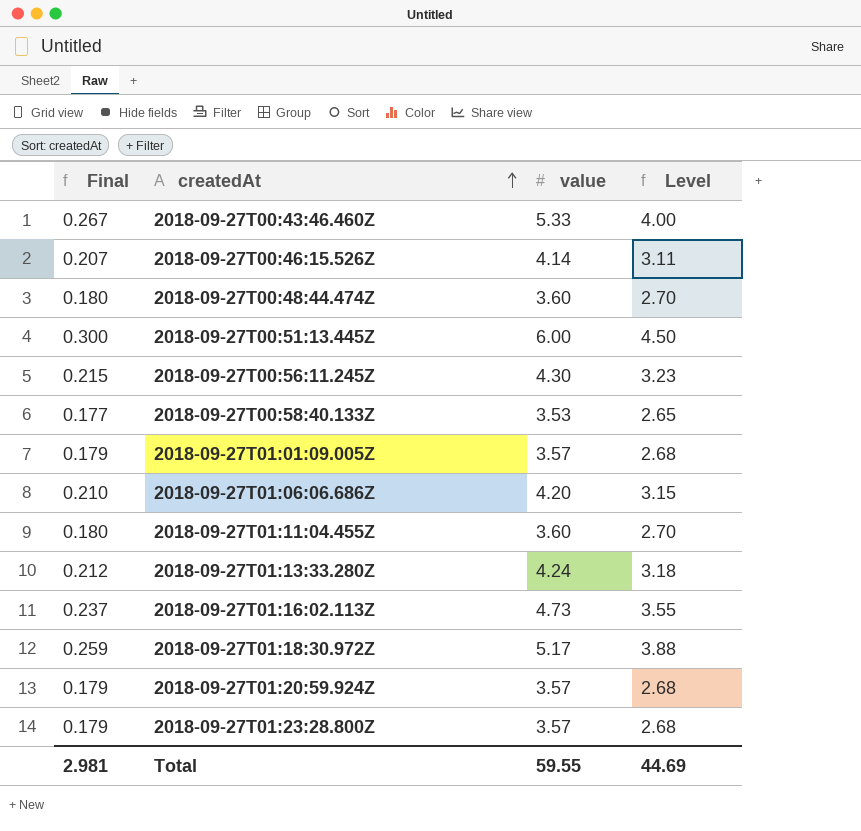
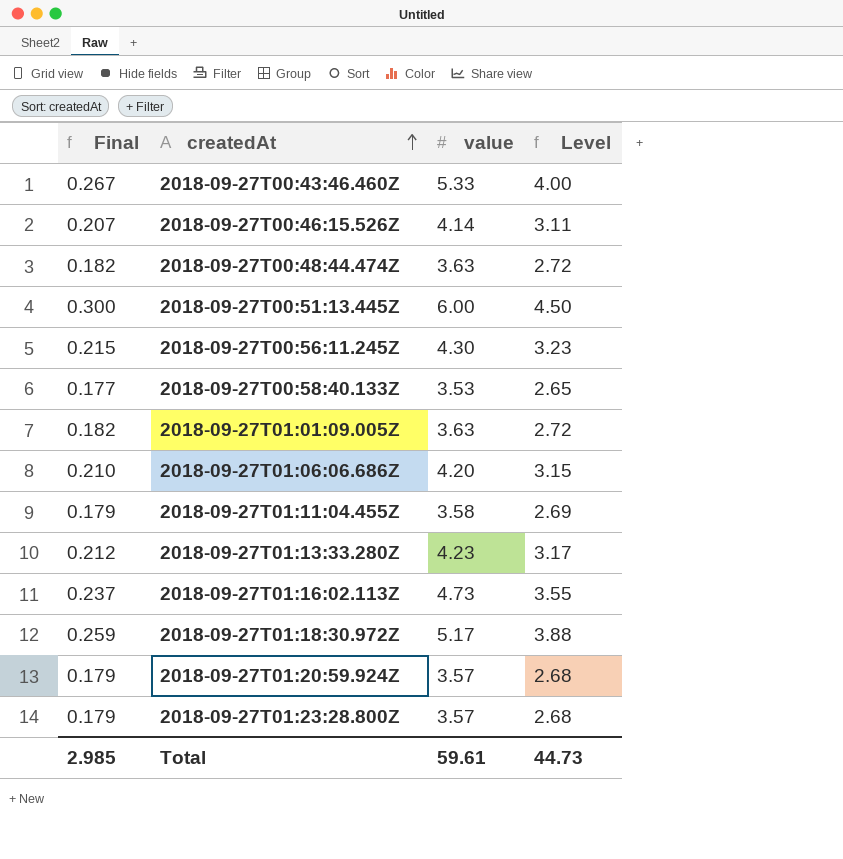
2018-09-27T00:48:44.474Z | Final: 0.180 -> 0.182
2018-09-27T00:48:44.474Z | value: 3.60 -> 3.63
2018-09-27T00:48:44.474Z | Level: 2.70 -> 2.72
2018-09-27T01:01:09.005Z | Final: 0.179 -> 0.182
2018-09-27T01:01:09.005Z | value: 3.57 -> 3.63
2018-09-27T01:01:09.005Z | Level: 2.68 -> 2.72
2018-09-27T01:11:04.455Z | Final: 0.180 -> 0.179
2018-09-27T01:11:04.455Z | value: 3.60 -> 3.58
2018-09-27T01:11:04.455Z | Level: 2.70 -> 2.69
2018-09-27T01:13:33.280Z | value: 4.24 -> 4.23
2018-09-27T01:13:33.280Z | Level: 3.18 -> 3.17
Total | Final: 2.981 -> 2.985
Total | value: 59.55 -> 59.61
Total | Level: 44.69 -> 44.73

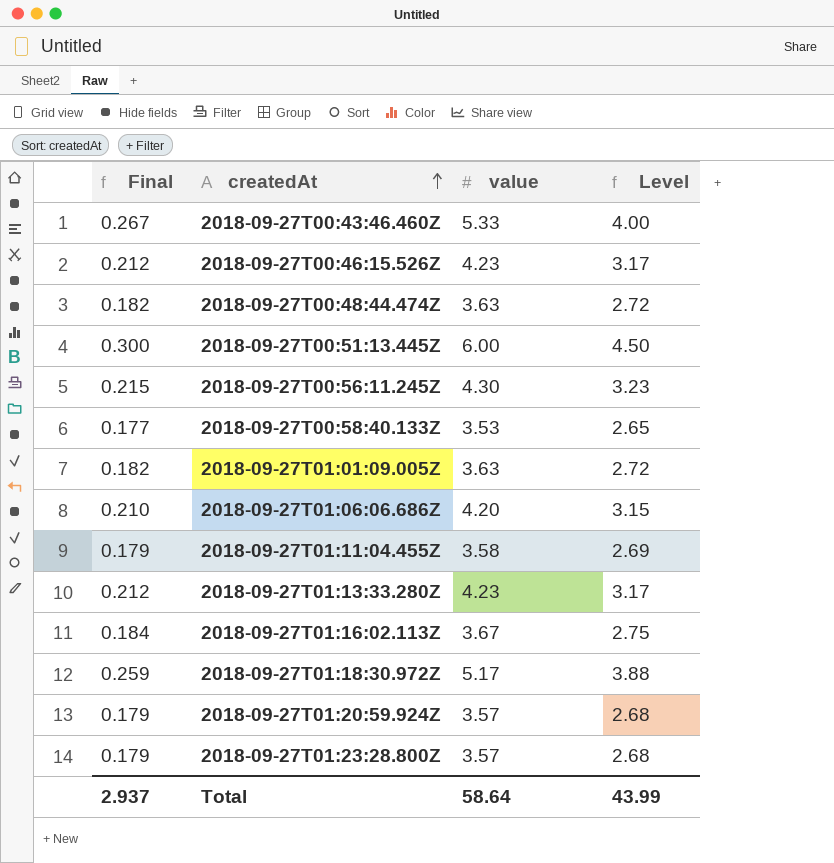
2018-09-27T00:46:15.526Z | Final: 0.207 -> 0.212
2018-09-27T00:46:15.526Z | value: 4.14 -> 4.23
2018-09-27T00:46:15.526Z | Level: 3.11 -> 3.17
2018-09-27T01:16:02.113Z | Final: 0.237 -> 0.184
2018-09-27T01:16:02.113Z | value: 4.73 -> 3.67
2018-09-27T01:16:02.113Z | Level: 3.55 -> 2.75
Total | Final: 2.985 -> 2.937
Total | value: 59.61 -> 58.64
Total | Level: 44.73 -> 43.99

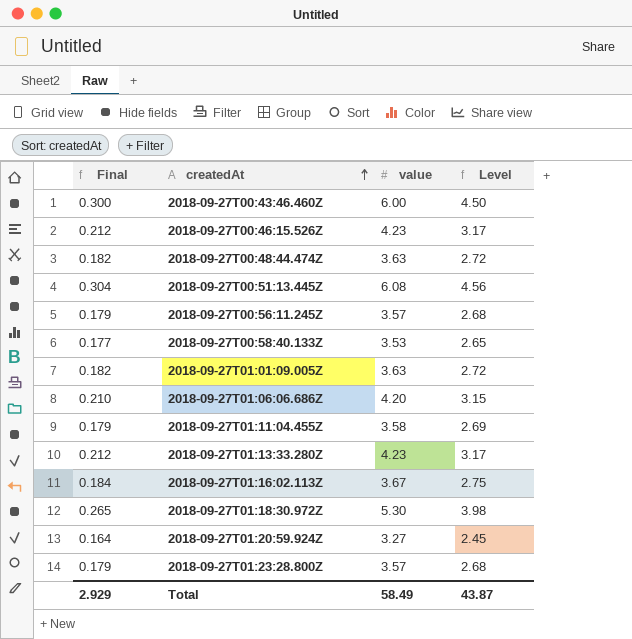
2018-09-27T00:43:46.460Z | Final: 0.267 -> 0.300
2018-09-27T00:43:46.460Z | value: 5.33 -> 6.00
2018-09-27T00:43:46.460Z | Level: 4.00 -> 4.50
2018-09-27T00:51:13.445Z | Final: 0.300 -> 0.304
2018-09-27T00:51:13.445Z | value: 6.00 -> 6.08
2018-09-27T00:51:13.445Z | Level: 4.50 -> 4.56
2018-09-27T00:56:11.245Z | Final: 0.215 -> 0.179
2018-09-27T00:56:11.245Z | value: 4.30 -> 3.57
2018-09-27T00:56:11.245Z | Level: 3.23 -> 2.68
2018-09-27T01:18:30.972Z | Final: 0.259 -> 0.265
2018-09-27T01:18:30.972Z | value: 5.17 -> 5.30
2018-09-27T01:18:30.972Z | Level: 3.88 -> 3.98
2018-09-27T01:20:59.924Z | Final: 0.179 -> 0.164
2018-09-27T01:20:59.924Z | value: 3.57 -> 3.27
2018-09-27T01:20:59.924Z | Level: 2.68 -> 2.45
Total | Final: 2.937 -> 2.929
Total | value: 58.64 -> 58.49
Total | Level: 43.99 -> 43.87

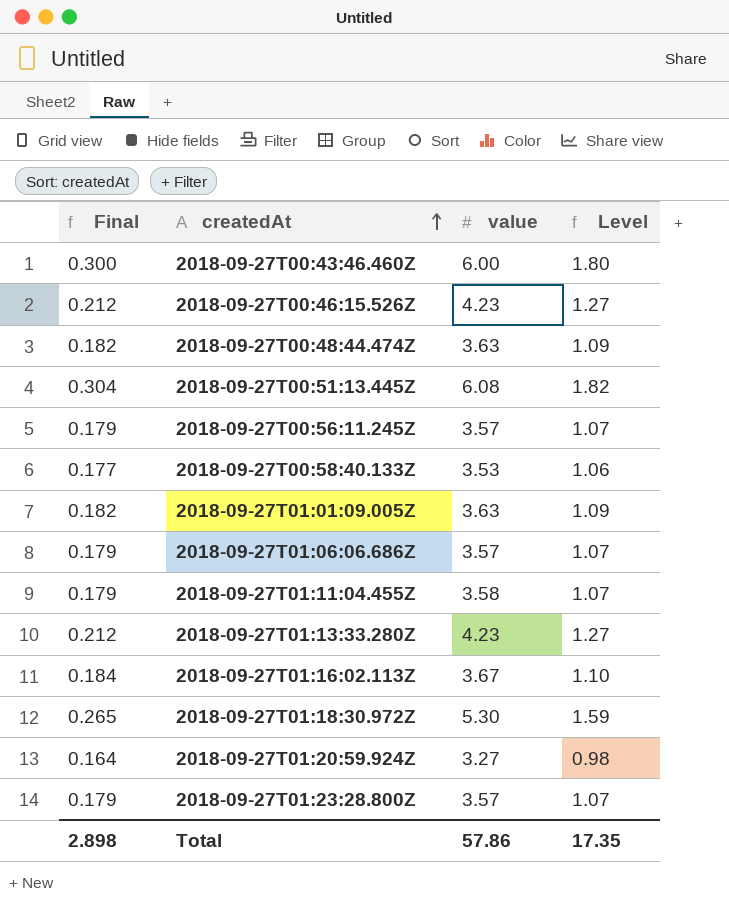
column Level | formula: [value] * 0.75 -> [value] * 0.3
2018-09-27T01:06:06.686Z | Final: 0.210 -> 0.179
2018-09-27T01:06:06.686Z | value: 4.20 -> 3.57
Total | Final: 2.929 -> 2.898
Total | value: 58.49 -> 57.86
Total | Level: 43.87 -> 17.35

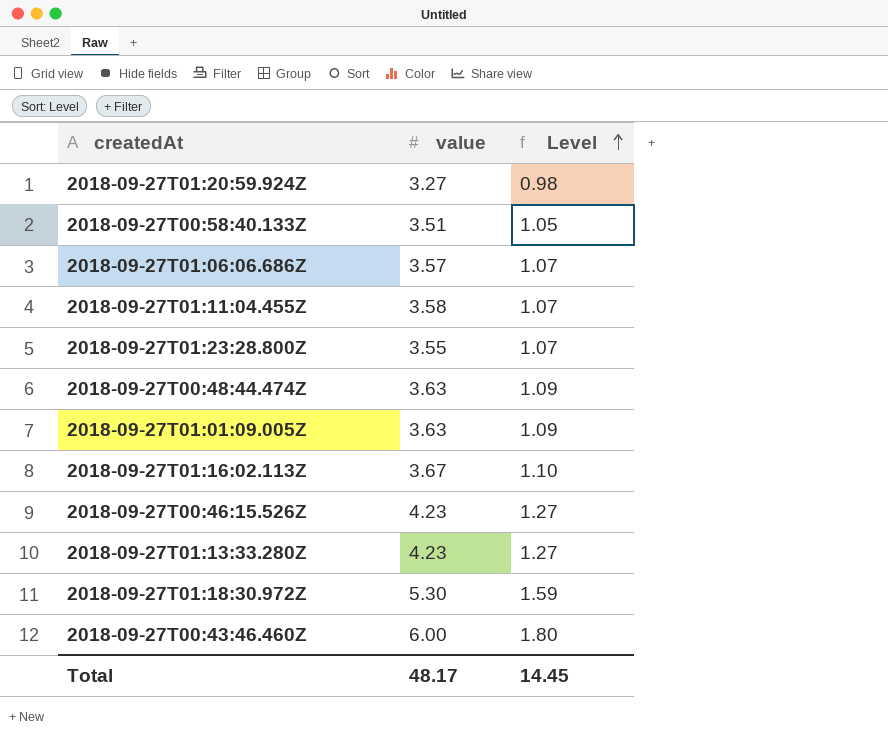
row order: createdAt ascending -> Level ascending
column Final | formula: [value] * 0.05 -> none
row 2018-09-27T00:51:13.445Z: 0.304 | 6.08 | 1.82 -> none
row 2018-09-27T00:56:11.245Z: 0.179 | 3.57 | 1.07 -> none
2018-09-27T00:58:40.133Z | value: 3.53 -> 3.51
2018-09-27T00:58:40.133Z | Level: 1.06 -> 1.05
2018-09-27T01:23:28.800Z | value: 3.57 -> 3.55
Total | value: 57.86 -> 48.17
Total | Level: 17.35 -> 14.45

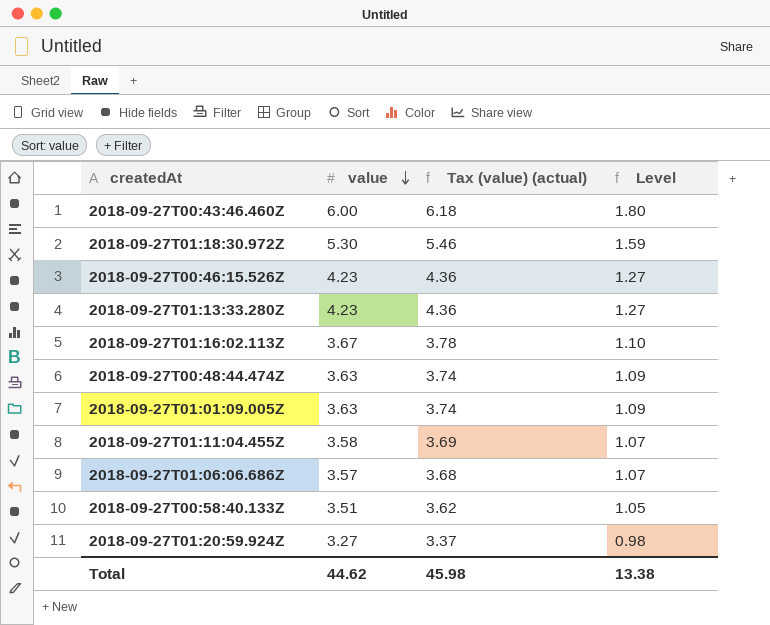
row order: Level ascending -> value descending
column Tax (value) (actual) | formula: none -> [value] * 1.03
row 2018-09-27T01:23:28.800Z: 3.55 | 1.07 -> none
Total | value: 48.17 -> 44.62
Total | Level: 14.45 -> 13.38

